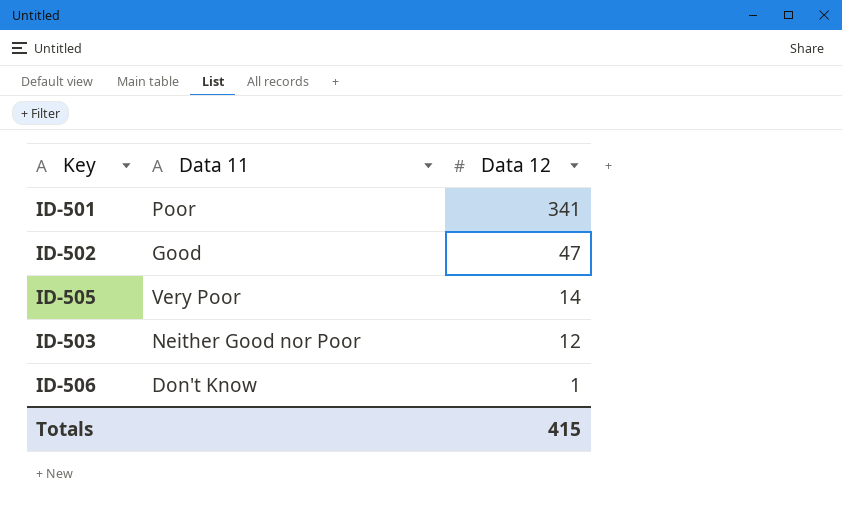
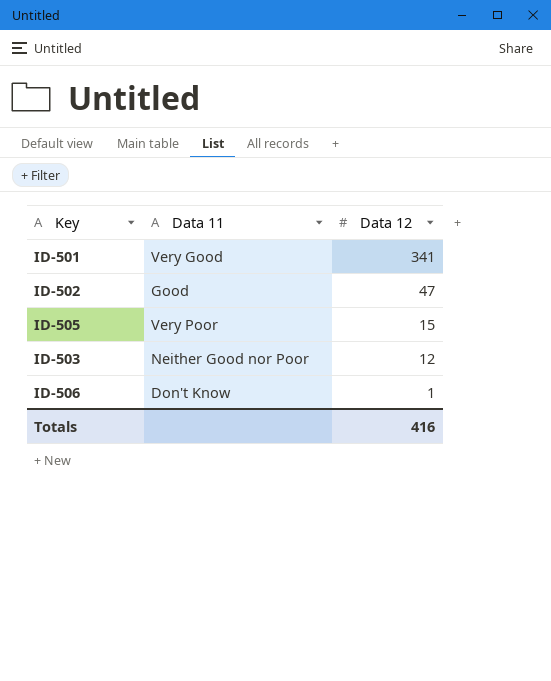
ID-501 | Data 11: Poor -> Very Good
ID-505 | Data 12: 14 -> 15
Totals | Data 12: 415 -> 416

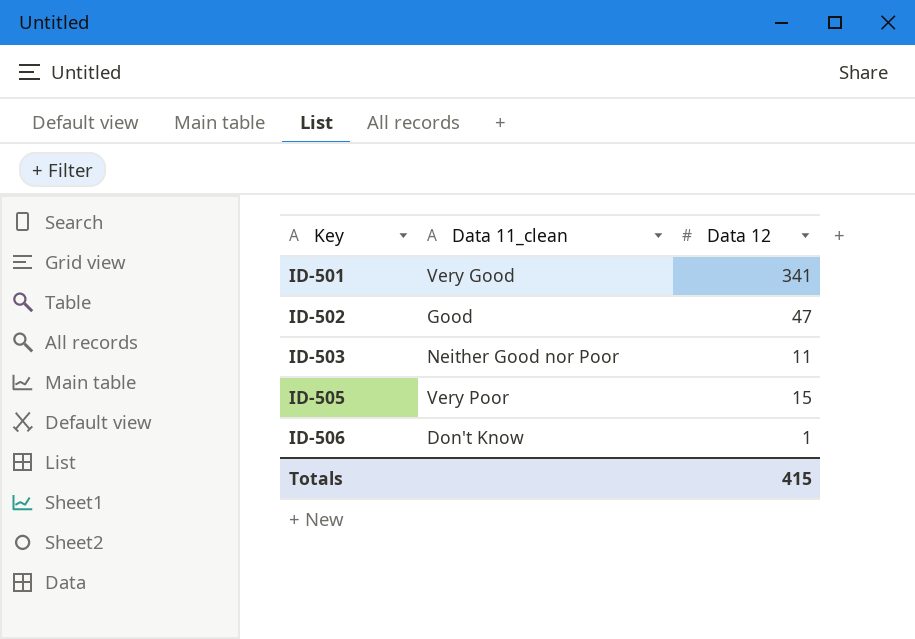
row order: Data 12 descending -> Key ascending
column name: Data 11 -> Data 11_clean
ID-503 | Data 12: 12 -> 11
Totals | Data 12: 416 -> 415

